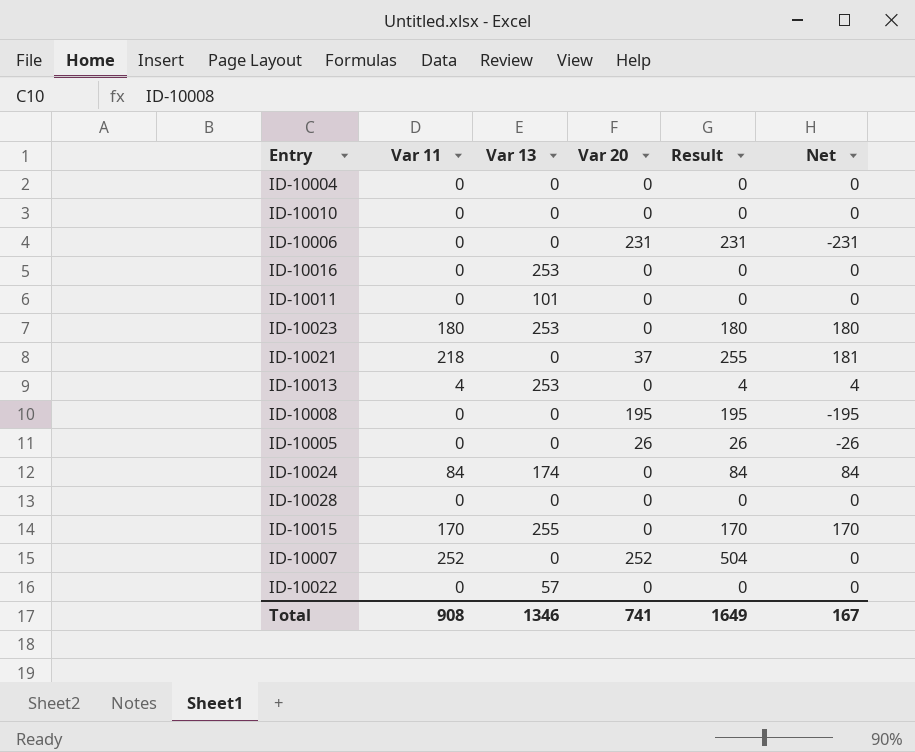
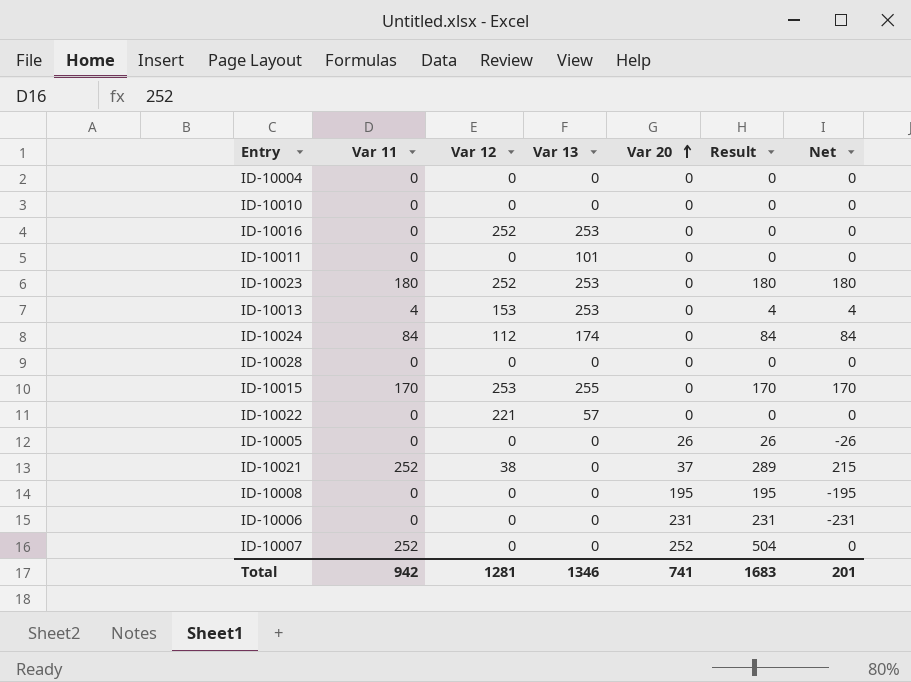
row order: none -> Var 20 ascending
column Var 12 | position: none -> 3
ID-10021 | Var 11: 218 -> 252
ID-10021 | Result: 255 -> 289
ID-10021 | Net: 181 -> 215
Total | Var 11: 908 -> 942
Total | Result: 1649 -> 1683
Total | Net: 167 -> 201

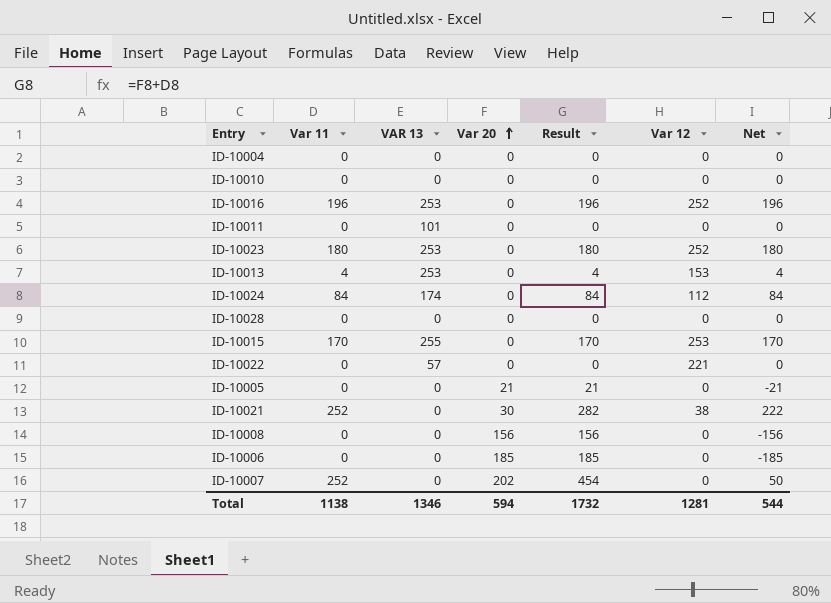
column name: Var 13 -> VAR 13
column Var 12 | position: 3 -> 6
ID-10016 | Var 11: 0 -> 196
ID-10016 | Result: 0 -> 196
ID-10016 | Net: 0 -> 196
ID-10005 | Var 20: 26 -> 21
ID-10005 | Result: 26 -> 21
ID-10005 | Net: -26 -> -21
ID-10021 | Var 20: 37 -> 30
ID-10021 | Result: 289 -> 282
ID-10021 | Net: 215 -> 222
ID-10008 | Var 20: 195 -> 156
ID-10008 | Result: 195 -> 156
ID-10008 | Net: -195 -> -156
ID-10006 | Var 20: 231 -> 185
ID-10006 | Result: 231 -> 185
ID-10006 | Net: -231 -> -185
ID-10007 | Var 20: 252 -> 202
ID-10007 | Result: 504 -> 454
ID-10007 | Net: 0 -> 50
Total | Var 11: 942 -> 1138
Total | Var 20: 741 -> 594
Total | Result: 1683 -> 1732
Total | Net: 201 -> 544

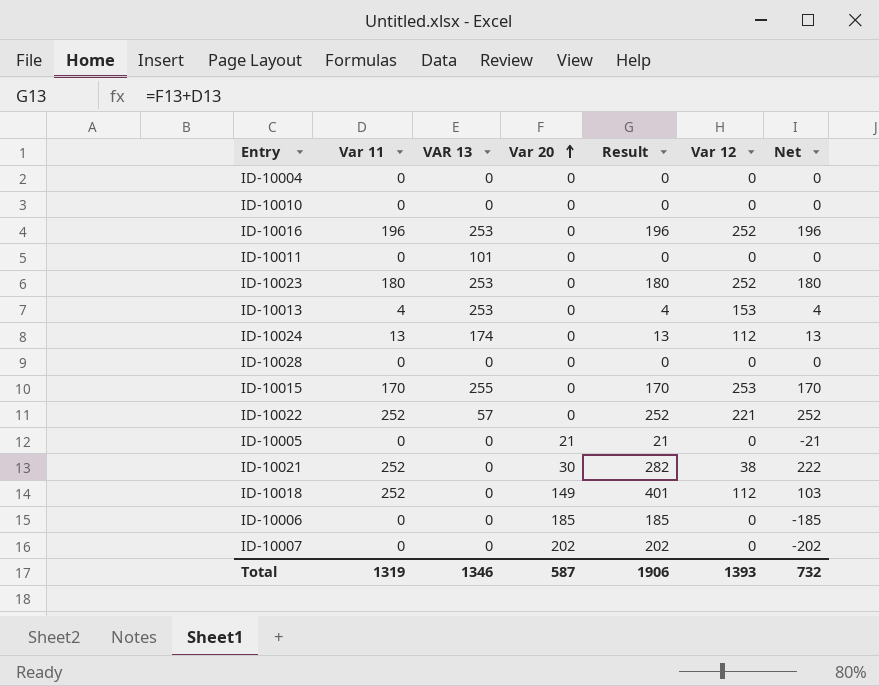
row ID-10008: 0 | 0 | 156 | 156 | 0 | -156 -> none
ID-10024 | Var 11: 84 -> 13
ID-10024 | Result: 84 -> 13
ID-10024 | Net: 84 -> 13
ID-10022 | Var 11: 0 -> 252
ID-10022 | Result: 0 -> 252
ID-10022 | Net: 0 -> 252
row ID-10018: none -> 252 | 0 | 149 | 401 | 112 | 103
ID-10007 | Var 11: 252 -> 0
ID-10007 | Result: 454 -> 202
ID-10007 | Net: 50 -> -202
Total | Var 11: 1138 -> 1319
Total | Var 20: 594 -> 587
Total | Result: 1732 -> 1906
Total | Var 12: 1281 -> 1393
Total | Net: 544 -> 732

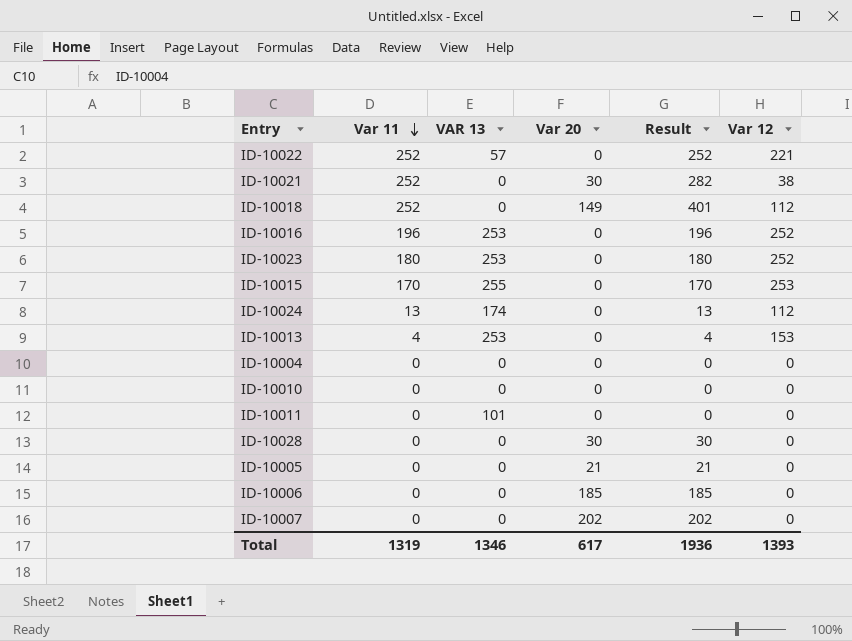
row order: Var 20 ascending -> Var 11 descending
column Net | formula: [Var 11] - [Var 20] -> none
ID-10028 | Var 20: 0 -> 30
ID-10028 | Result: 0 -> 30
Total | Var 20: 587 -> 617
Total | Result: 1906 -> 1936

